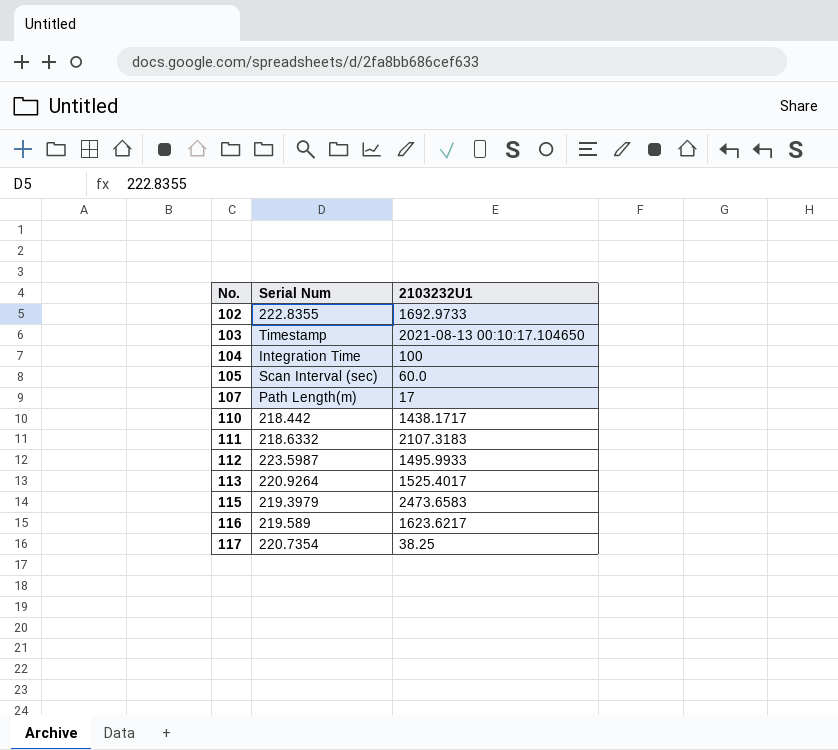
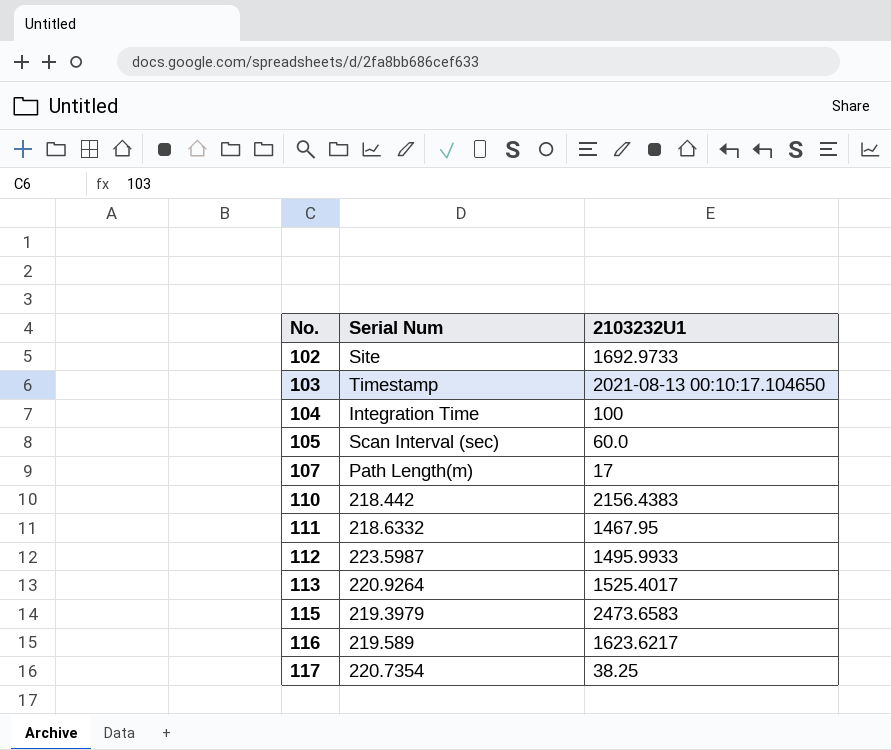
102 | Serial Num: 222.8355 -> Site
110 | 2103232U1: 1438.1717 -> 2156.4383
111 | 2103232U1: 2107.3183 -> 1467.95

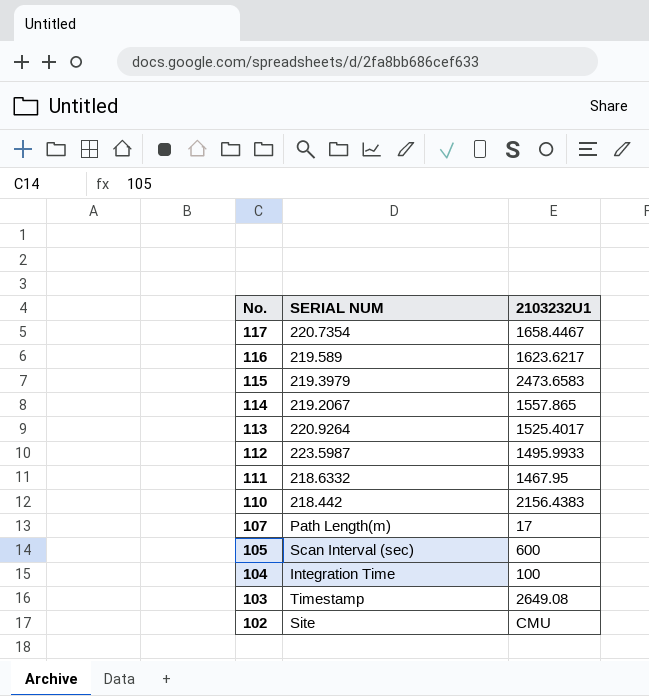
row order: No. ascending -> No. descending
column name: Serial Num -> SERIAL NUM
117 | 2103232U1: 38.25 -> 1658.4467
row 114: none -> 219.2067 | 1557.865
105 | 2103232U1: 60.0 -> 600
103 | 2103232U1: 2021-08-13 00:10:17.104650 -> 2649.08
102 | 2103232U1: 1692.9733 -> CMU

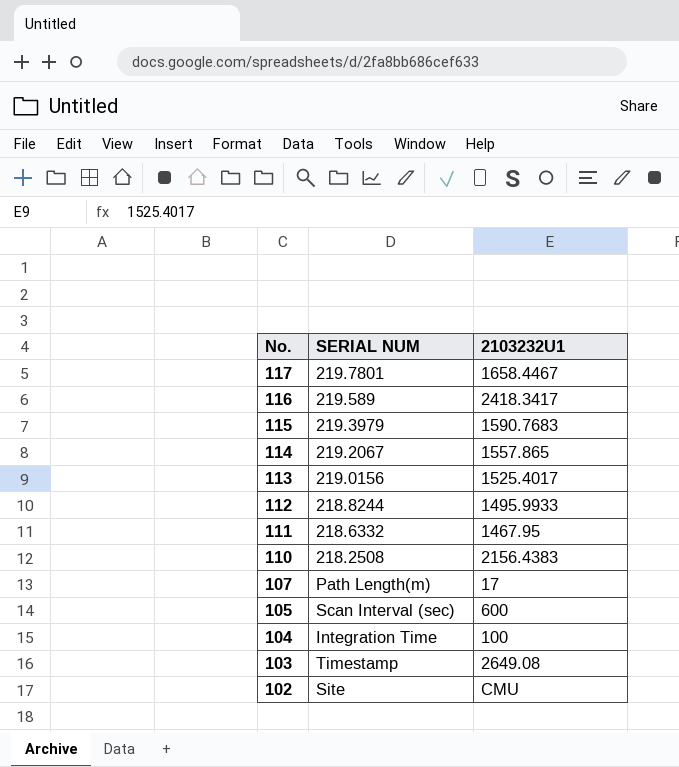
117 | SERIAL NUM: 220.7354 -> 219.7801
116 | 2103232U1: 1623.6217 -> 2418.3417
115 | 2103232U1: 2473.6583 -> 1590.7683
113 | SERIAL NUM: 220.9264 -> 219.0156
112 | SERIAL NUM: 223.5987 -> 218.8244
110 | SERIAL NUM: 218.442 -> 218.2508

